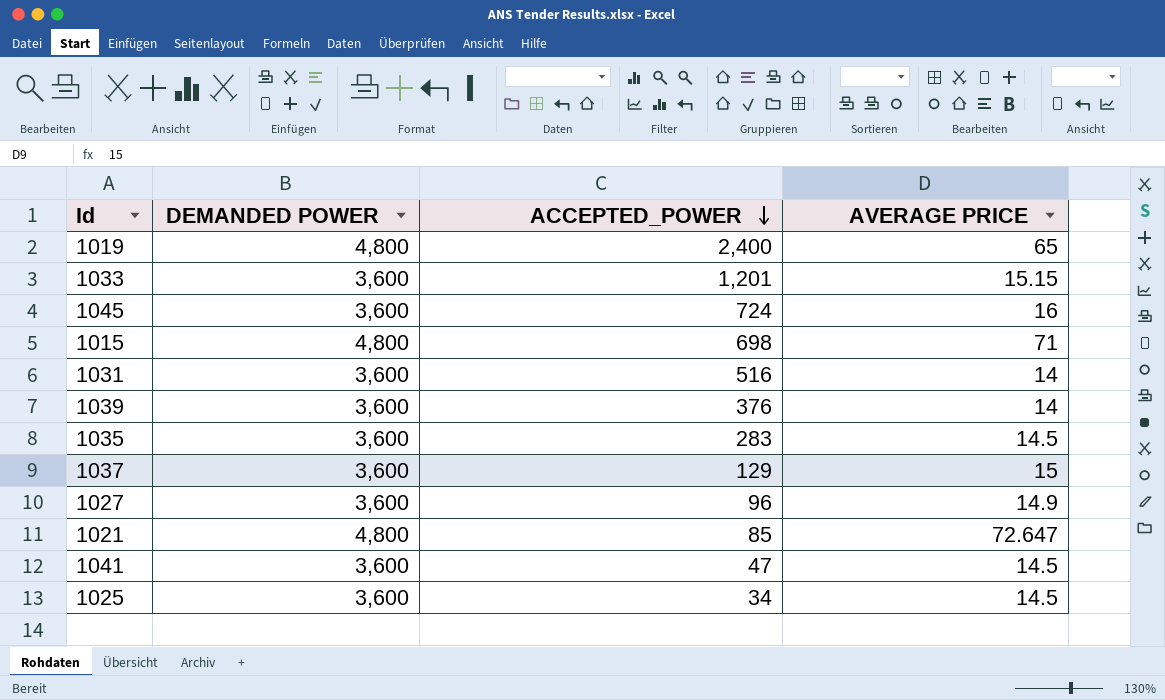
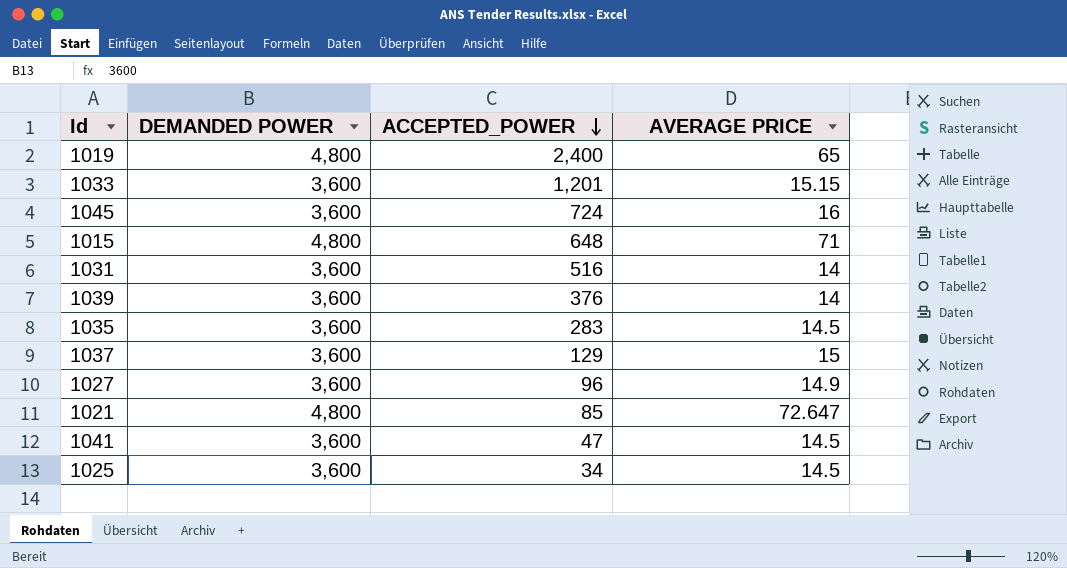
1015 | ACCEPTED_POWER: 698 -> 648

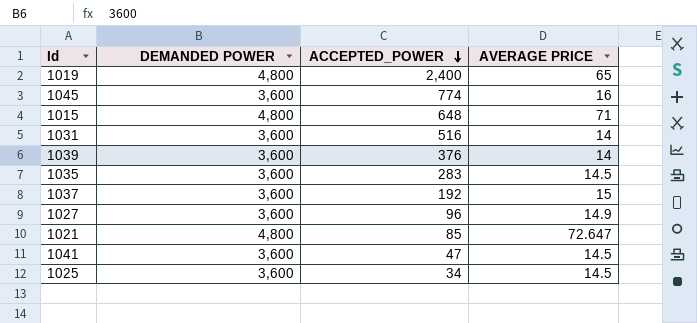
row 1033: 3,600 | 1,201 | 15.15 -> none
1045 | ACCEPTED_POWER: 724 -> 774
1037 | ACCEPTED_POWER: 129 -> 192

